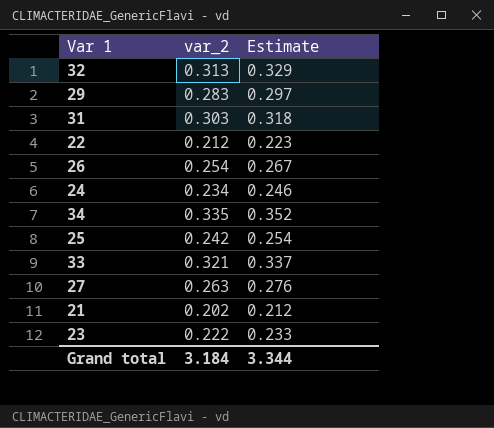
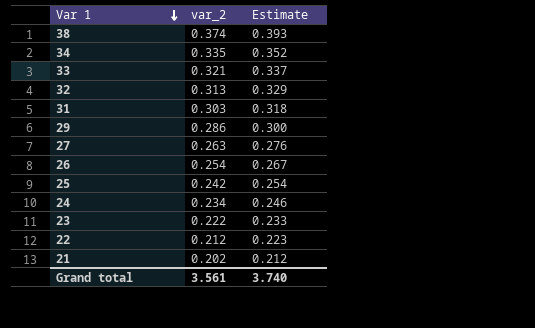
row order: none -> Var 1 descending
row 38: none -> 0.374 | 0.393
29 | var_2: 0.283 -> 0.286
29 | Estimate: 0.297 -> 0.300
Grand total | var_2: 3.184 -> 3.561
Grand total | Estimate: 3.344 -> 3.740

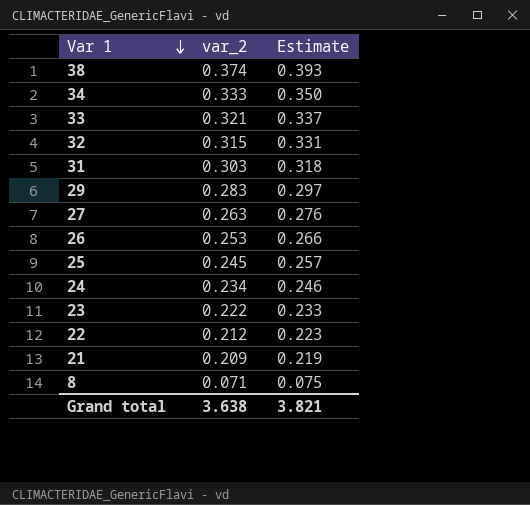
34 | var_2: 0.335 -> 0.333
34 | Estimate: 0.352 -> 0.350
32 | var_2: 0.313 -> 0.315
32 | Estimate: 0.329 -> 0.331
29 | var_2: 0.286 -> 0.283
29 | Estimate: 0.300 -> 0.297
26 | var_2: 0.254 -> 0.253
26 | Estimate: 0.267 -> 0.266
25 | var_2: 0.242 -> 0.245
25 | Estimate: 0.254 -> 0.257
21 | var_2: 0.202 -> 0.209
21 | Estimate: 0.212 -> 0.219
row 8: none -> 0.071 | 0.075
Grand total | var_2: 3.561 -> 3.638
Grand total | Estimate: 3.740 -> 3.821

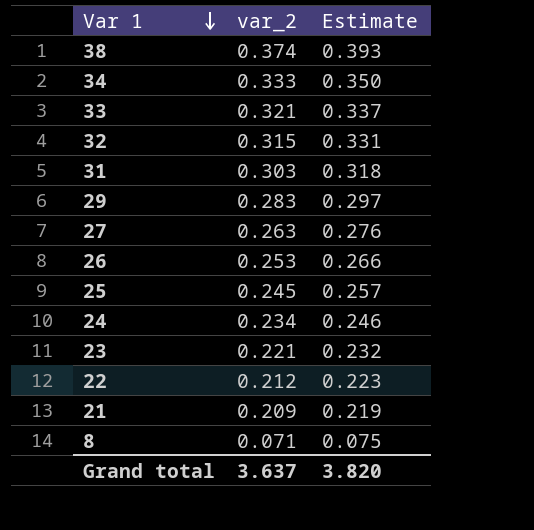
23 | var_2: 0.222 -> 0.221
23 | Estimate: 0.233 -> 0.232
Grand total | var_2: 3.638 -> 3.637
Grand total | Estimate: 3.821 -> 3.820

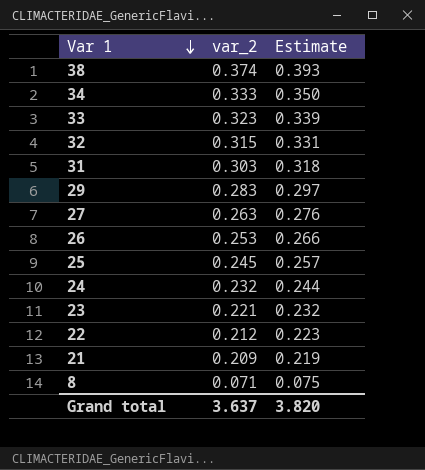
33 | var_2: 0.321 -> 0.323
33 | Estimate: 0.337 -> 0.339
24 | var_2: 0.234 -> 0.232
24 | Estimate: 0.246 -> 0.244

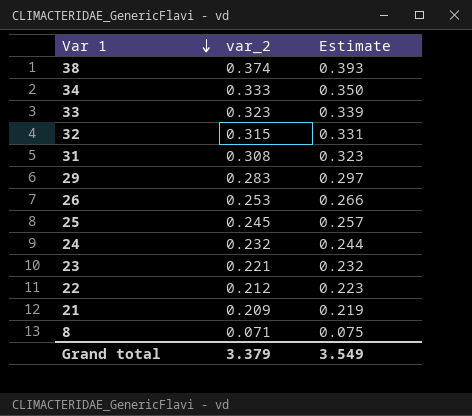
row 27: 0.263 | 0.276 -> none
31 | var_2: 0.303 -> 0.308
31 | Estimate: 0.318 -> 0.323
Grand total | var_2: 3.637 -> 3.379
Grand total | Estimate: 3.820 -> 3.549

